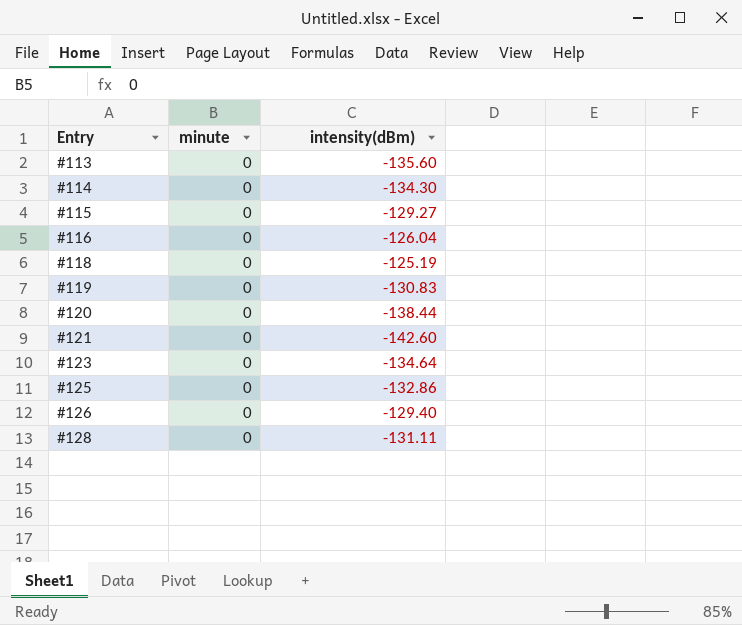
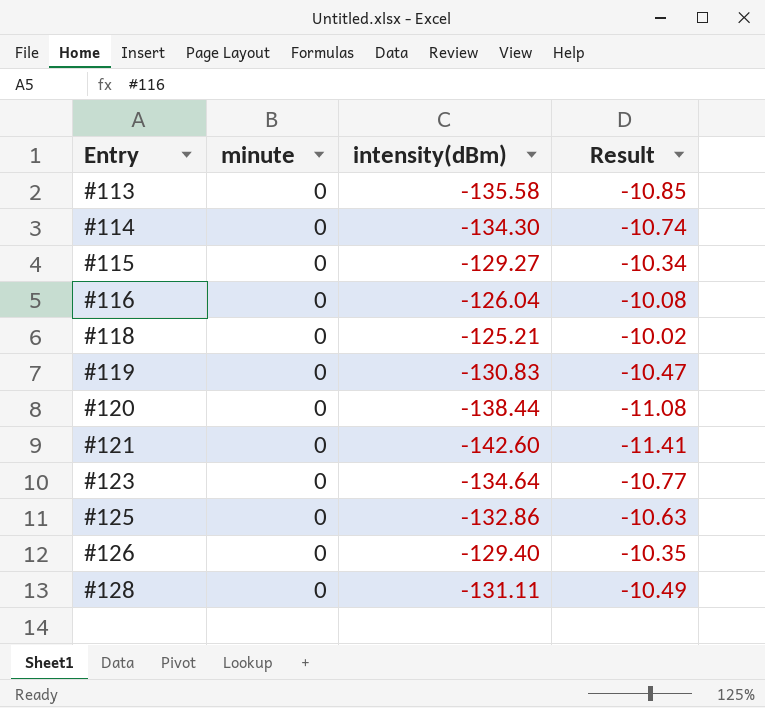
column Result | formula: none -> [intensity(dBm)] * 0.08
#113 | intensity(dBm): -135.60 -> -135.58
#118 | intensity(dBm): -125.19 -> -125.21

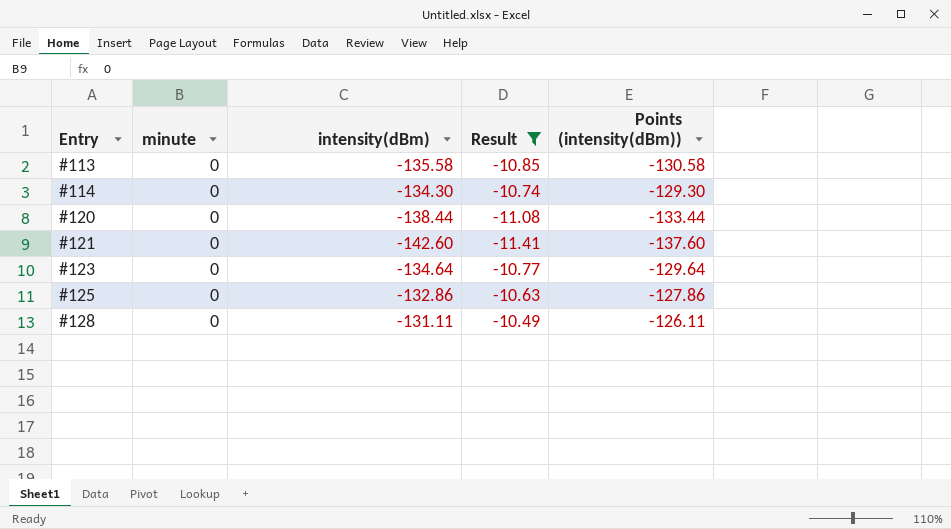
filter: none -> Result <= -10.49
column Points (intensity(dBm)) | formula: none -> [intensity(dBm)] + 5

